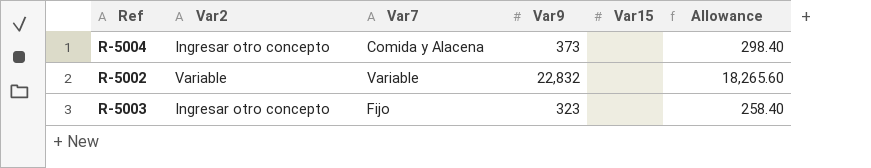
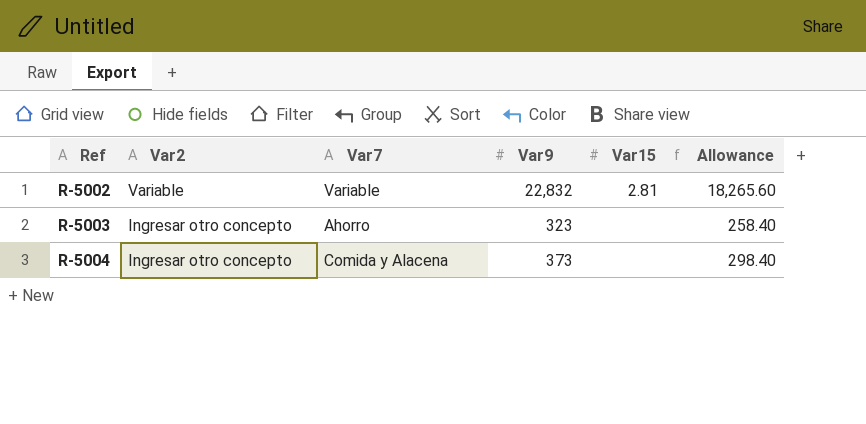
row order: none -> Ref ascending
R-5002 | Var15: none -> 2.81
R-5003 | Var7: Fijo -> Ahorro

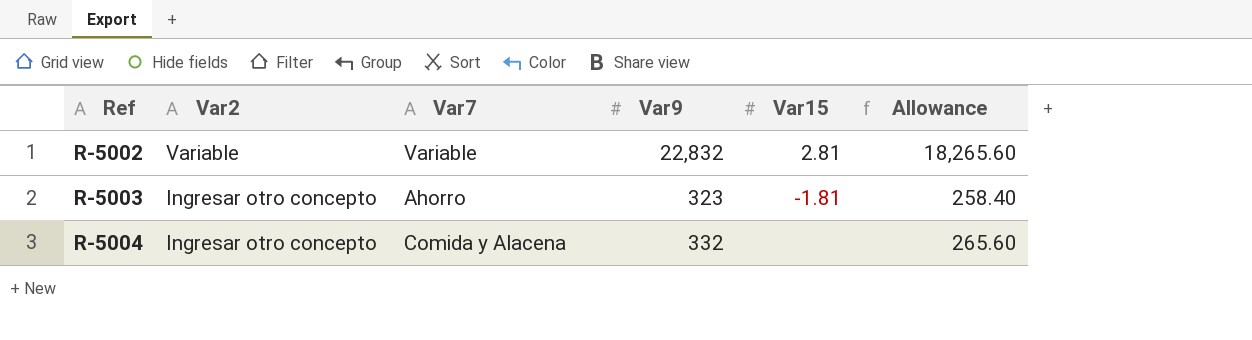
R-5003 | Var15: none -> -1.81
R-5004 | Var9: 373 -> 332
R-5004 | Allowance: 298.40 -> 265.60

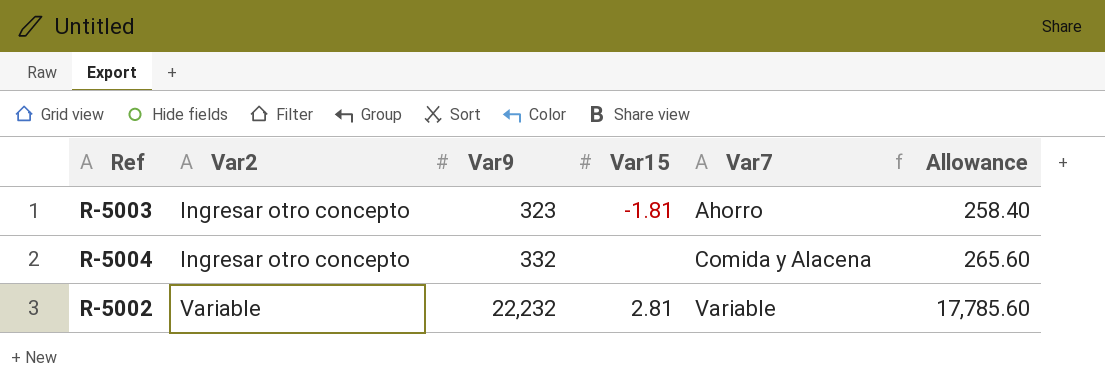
row order: Ref ascending -> Var2 ascending
column Var7 | position: 3 -> 5
R-5002 | Var9: 22,832 -> 22,232
R-5002 | Allowance: 18,265.60 -> 17,785.60

